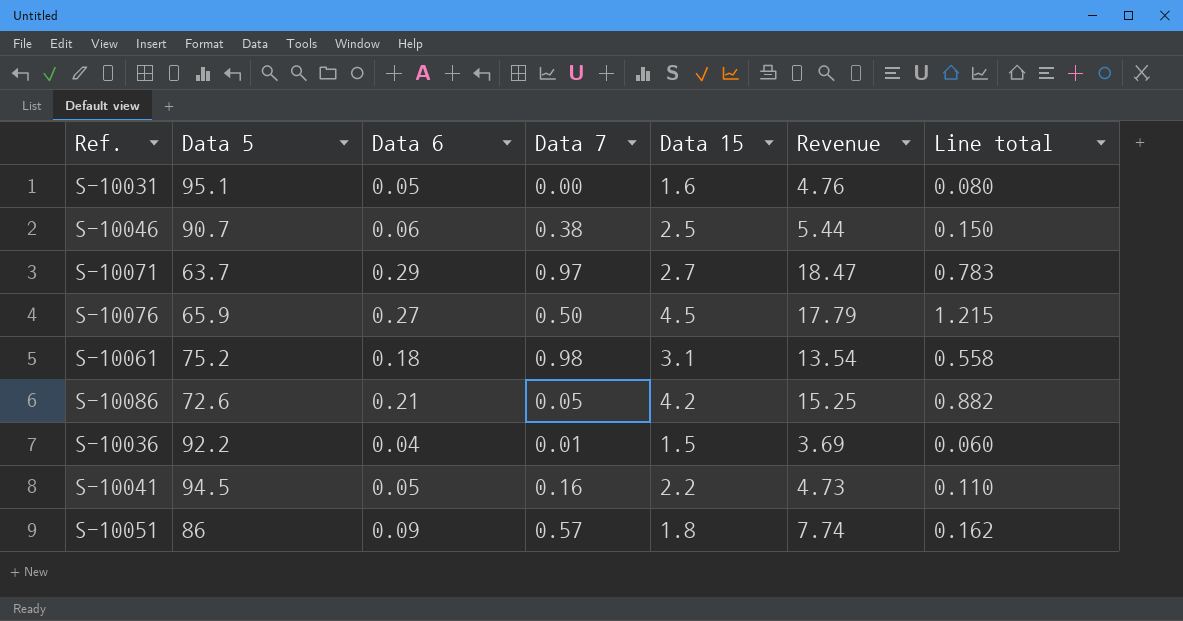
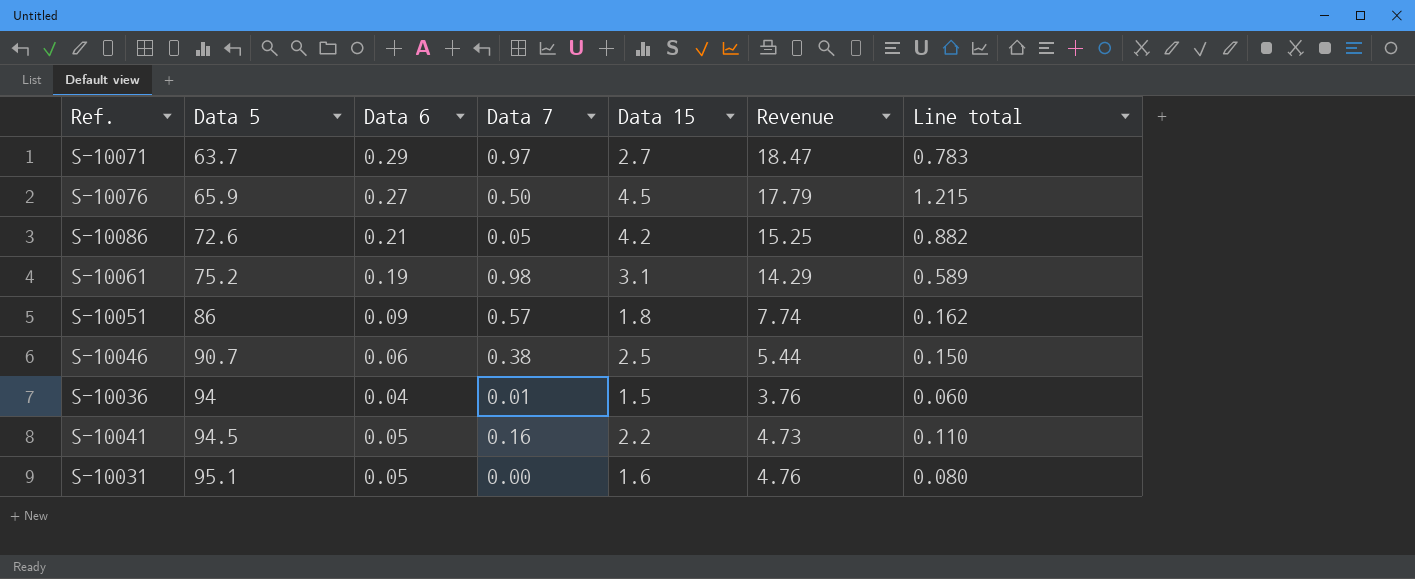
row order: none -> Data 5 ascending
S-10061 | Data 6: 0.18 -> 0.19
S-10061 | Revenue: 13.54 -> 14.29
S-10061 | Line total: 0.558 -> 0.589
S-10036 | Data 5: 92.2 -> 94
S-10036 | Revenue: 3.69 -> 3.76

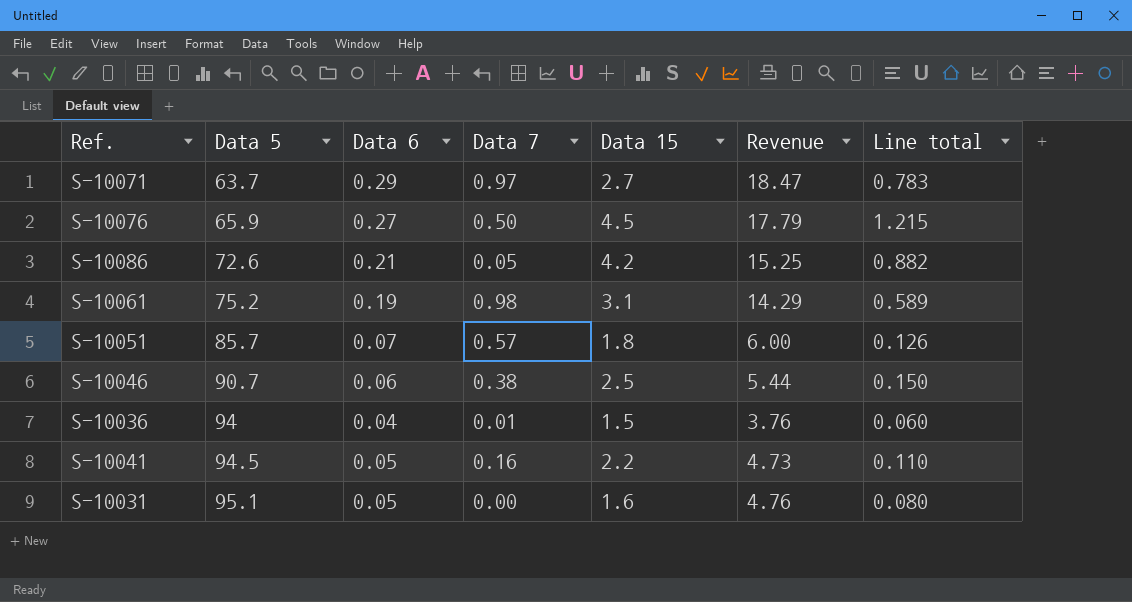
S-10051 | Data 5: 86 -> 85.7
S-10051 | Data 6: 0.09 -> 0.07
S-10051 | Revenue: 7.74 -> 6.00
S-10051 | Line total: 0.162 -> 0.126

